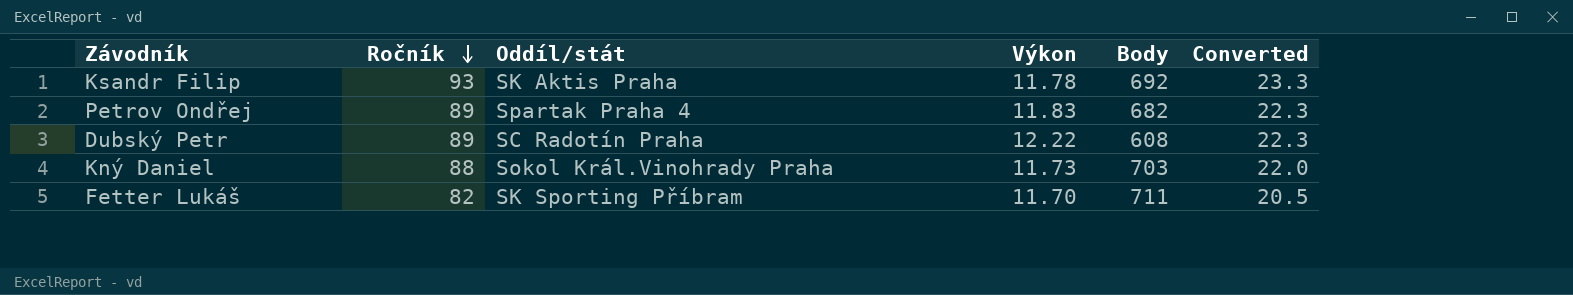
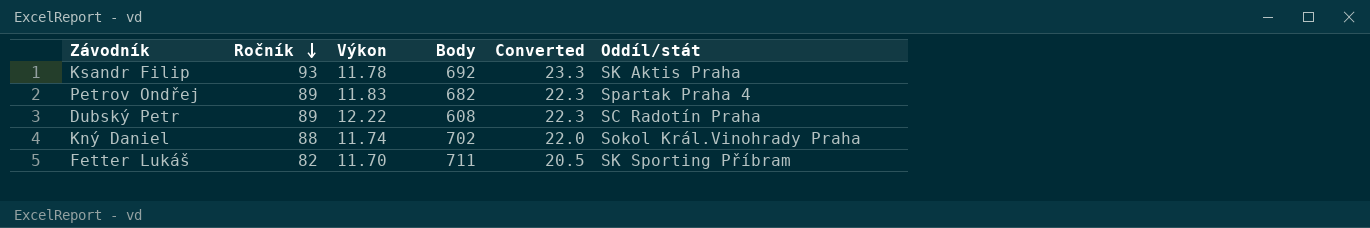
column Oddíl/stát | position: 3 -> 6
Kný Daniel | Výkon: 11.73 -> 11.74
Kný Daniel | Body: 703 -> 702

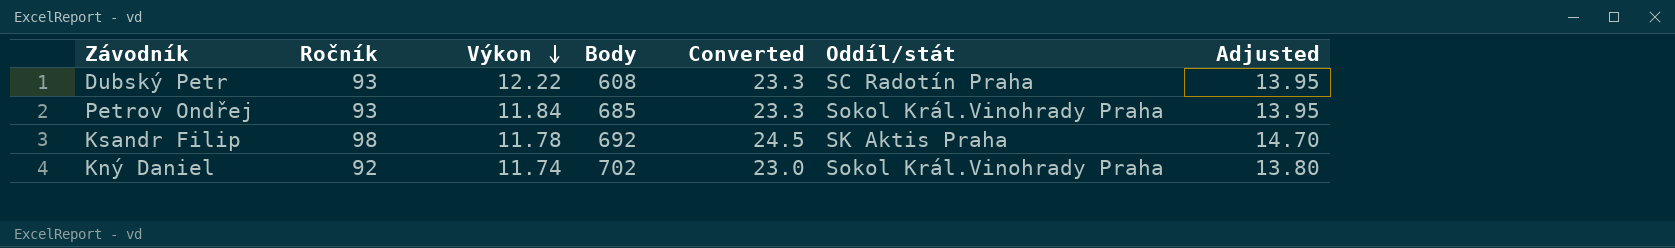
row order: Ročník descending -> Výkon descending
column Adjusted | formula: none -> [Ročník] * 0.15
row Fetter Lukáš: 82 | 11.70 | 711 | 20.5 | SK Sporting Příbram -> none
Dubský Petr | Ročník: 89 -> 93
Dubský Petr | Converted: 22.3 -> 23.3
Petrov Ondřej | Ročník: 89 -> 93
Petrov Ondřej | Výkon: 11.83 -> 11.84
Petrov Ondřej | Body: 682 -> 685
Petrov Ondřej | Converted: 22.3 -> 23.3
Petrov Ondřej | Oddíl/stát: Spartak Praha 4 -> Sokol Král.Vinohrady Praha
Ksandr Filip | Ročník: 93 -> 98
Ksandr Filip | Converted: 23.3 -> 24.5
Kný Daniel | Ročník: 88 -> 92
Kný Daniel | Converted: 22.0 -> 23.0

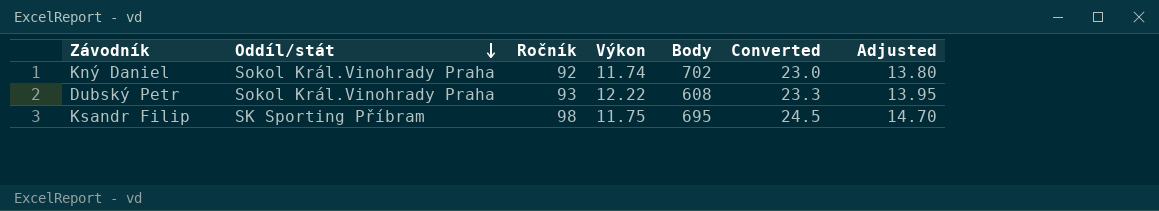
row order: Výkon descending -> Oddíl/stát descending
column Oddíl/stát | position: 6 -> 2
row Petrov Ondřej: 93 | 11.84 | 685 | 23.3 | Sokol Král.Vinohrady Praha | 13.95 -> none
Dubský Petr | Oddíl/stát: SC Radotín Praha -> Sokol Král.Vinohrady Praha
Ksandr Filip | Oddíl/stát: SK Aktis Praha -> SK Sporting Příbram
Ksandr Filip | Výkon: 11.78 -> 11.75
Ksandr Filip | Body: 692 -> 695

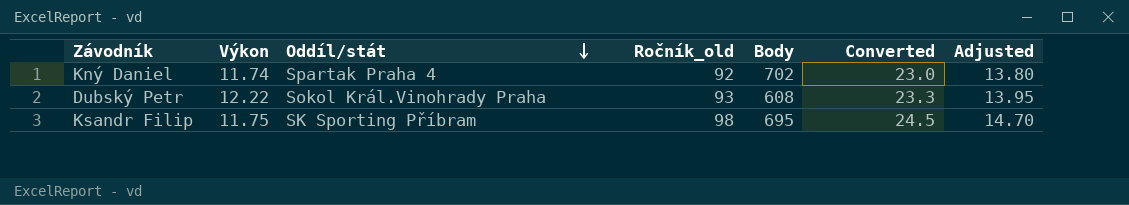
column Výkon | position: 4 -> 2
column name: Ročník -> Ročník_old
Kný Daniel | Oddíl/stát: Sokol Král.Vinohrady Praha -> Spartak Praha 4

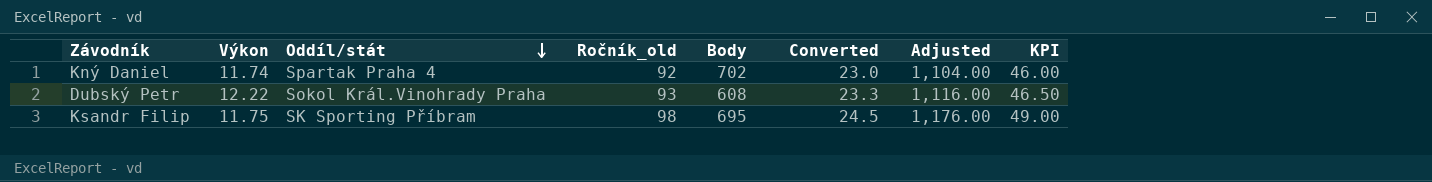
column Adjusted | formula: [Ročník_old] * 0.15 -> [Ročník_old] * 12
column KPI | formula: none -> [Ročník_old] * 0.5

